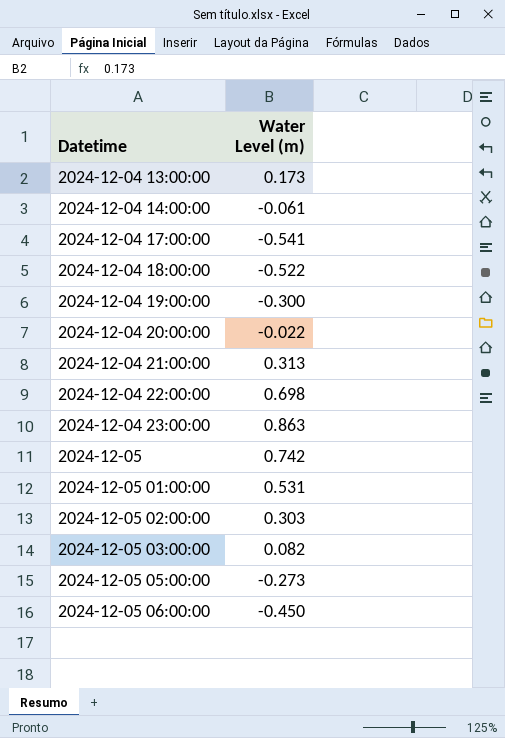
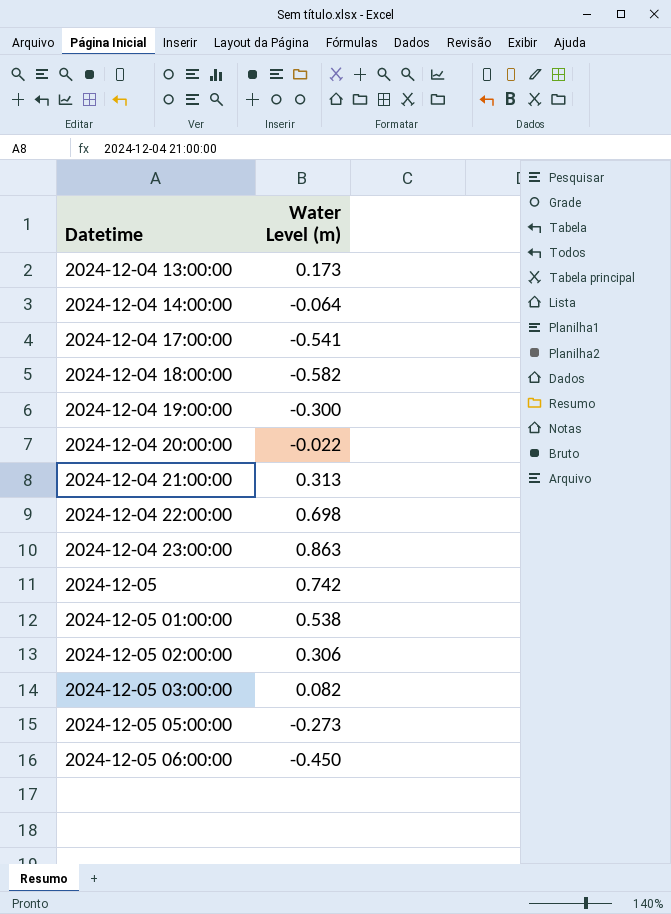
2024-12-04 14:00:00 | Water Level (m): -0.061 -> -0.064
2024-12-04 18:00:00 | Water Level (m): -0.522 -> -0.582
2024-12-05 01:00:00 | Water Level (m): 0.531 -> 0.538
2024-12-05 02:00:00 | Water Level (m): 0.303 -> 0.306

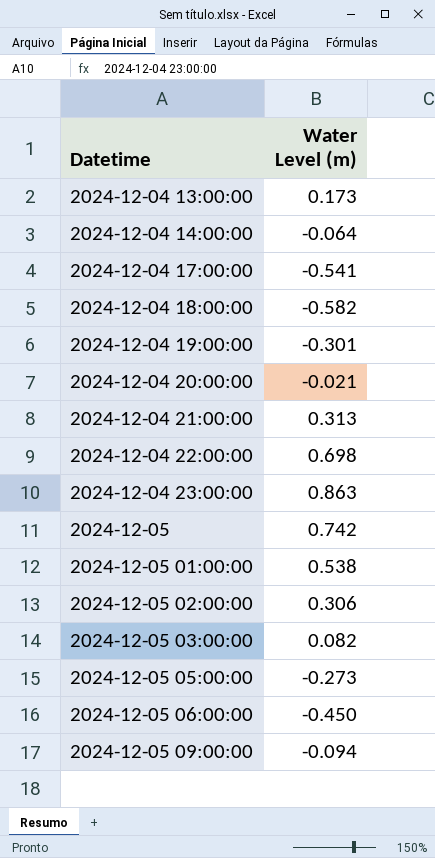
2024-12-04 19:00:00 | Water Level (m): -0.300 -> -0.301
2024-12-04 20:00:00 | Water Level (m): -0.022 -> -0.021
row 2024-12-05 09:00:00: none -> -0.094

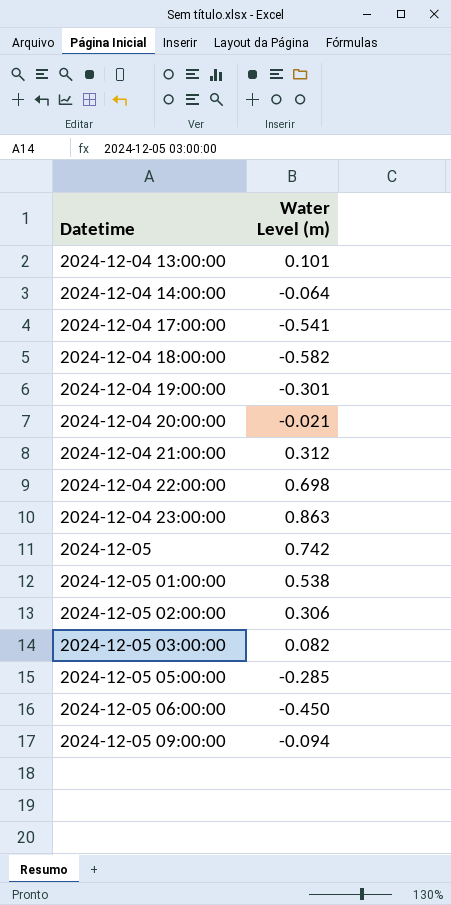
2024-12-04 13:00:00 | Water Level (m): 0.173 -> 0.101
2024-12-04 21:00:00 | Water Level (m): 0.313 -> 0.312
2024-12-05 05:00:00 | Water Level (m): -0.273 -> -0.285

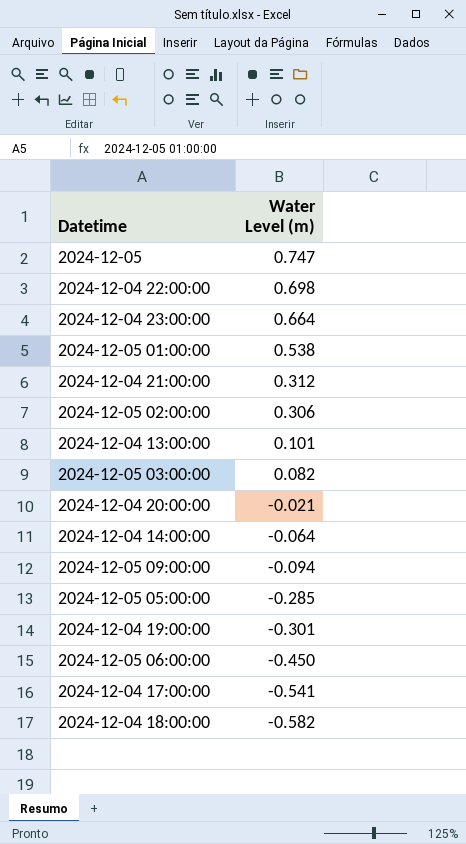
row order: Datetime ascending -> Water Level (m) descending
2024-12-05 | Water Level (m): 0.742 -> 0.747
2024-12-04 23:00:00 | Water Level (m): 0.863 -> 0.664

